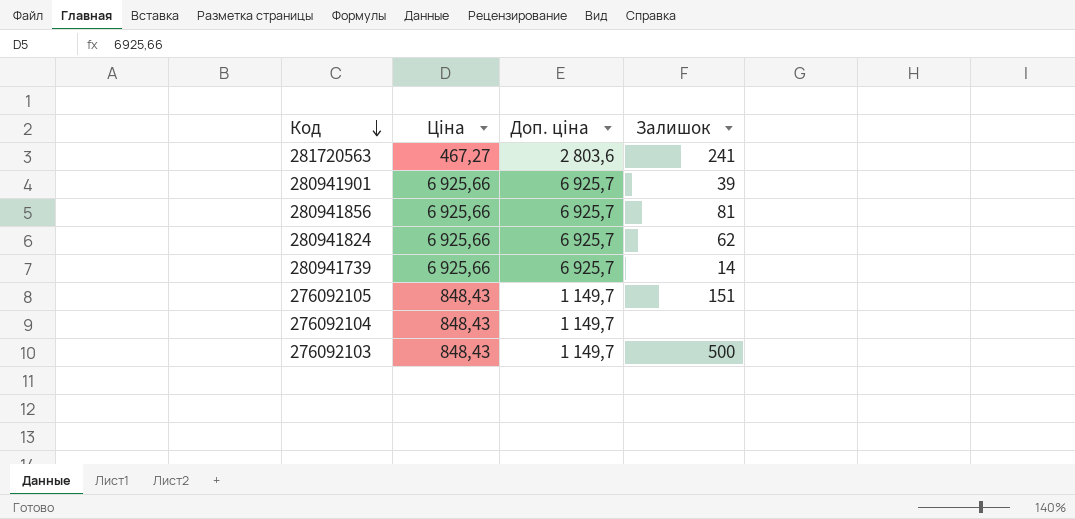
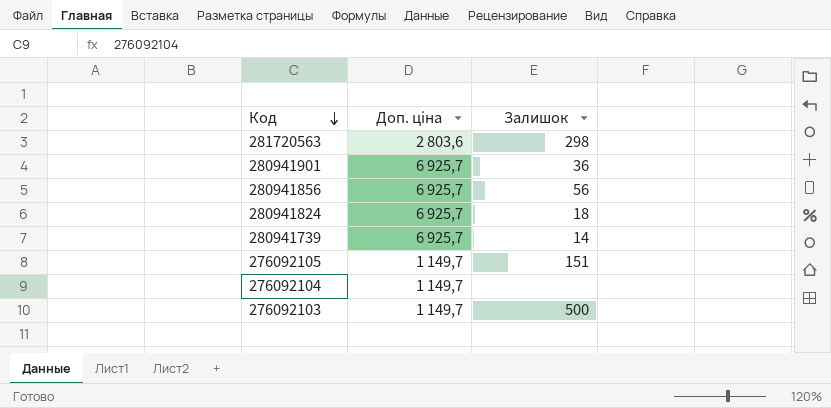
column Ціна | position: 2 -> none
281720563 | Залишок: 241 -> 298
280941901 | Залишок: 39 -> 36
280941856 | Залишок: 81 -> 56
280941824 | Залишок: 62 -> 18

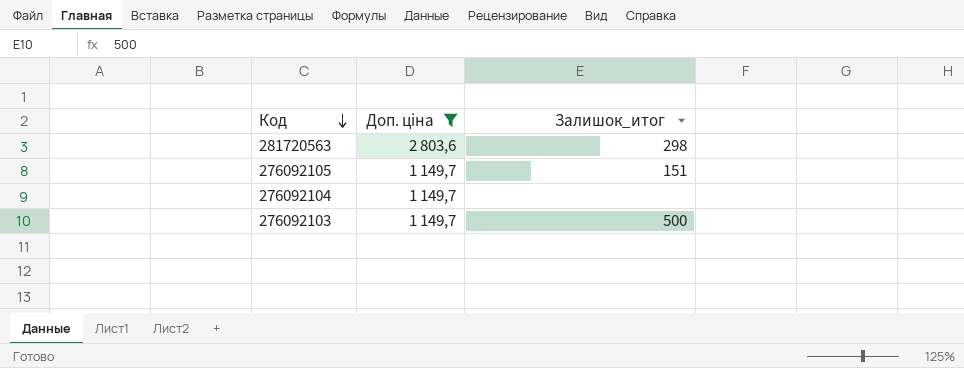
filter: none -> Доп. ціна != 6 925,7
column name: Залишок -> Залишок_итог

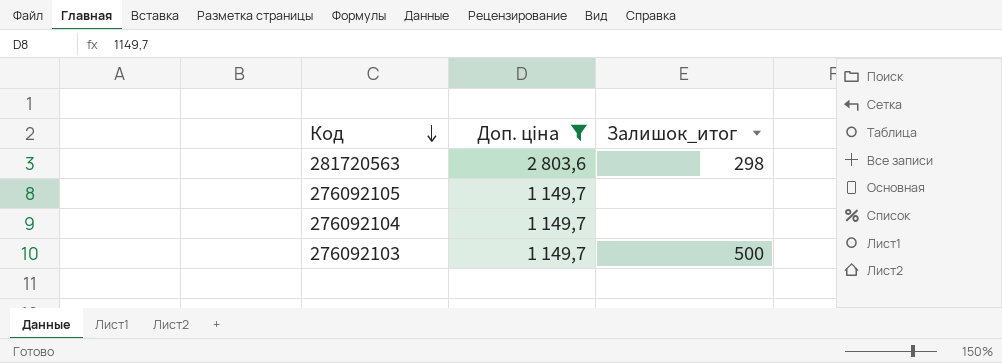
276092105 | Залишок_итог: 151 -> none

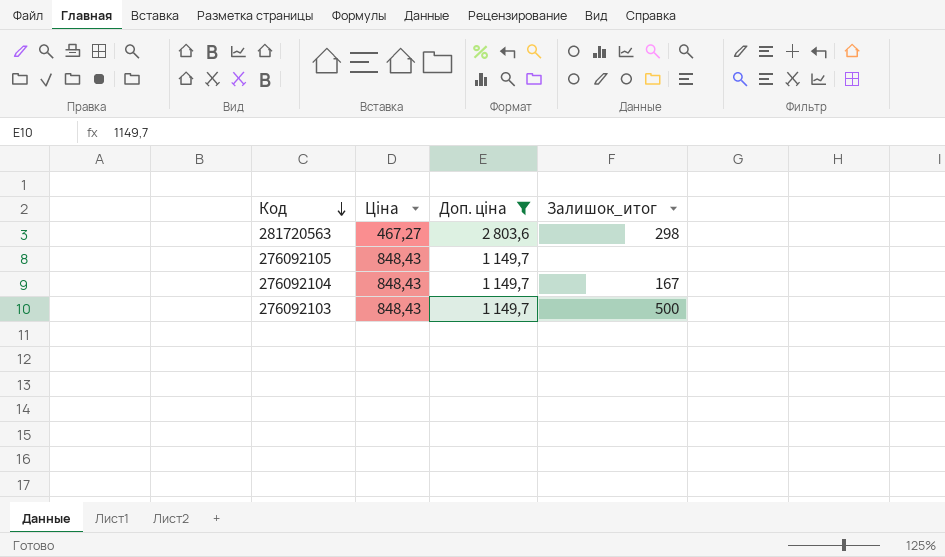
column Ціна | position: none -> 2
276092104 | Залишок_итог: none -> 167

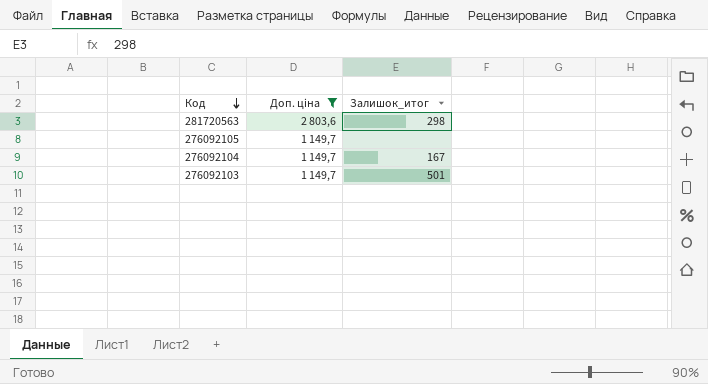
column Ціна | position: 2 -> none
276092103 | Залишок_итог: 500 -> 501

